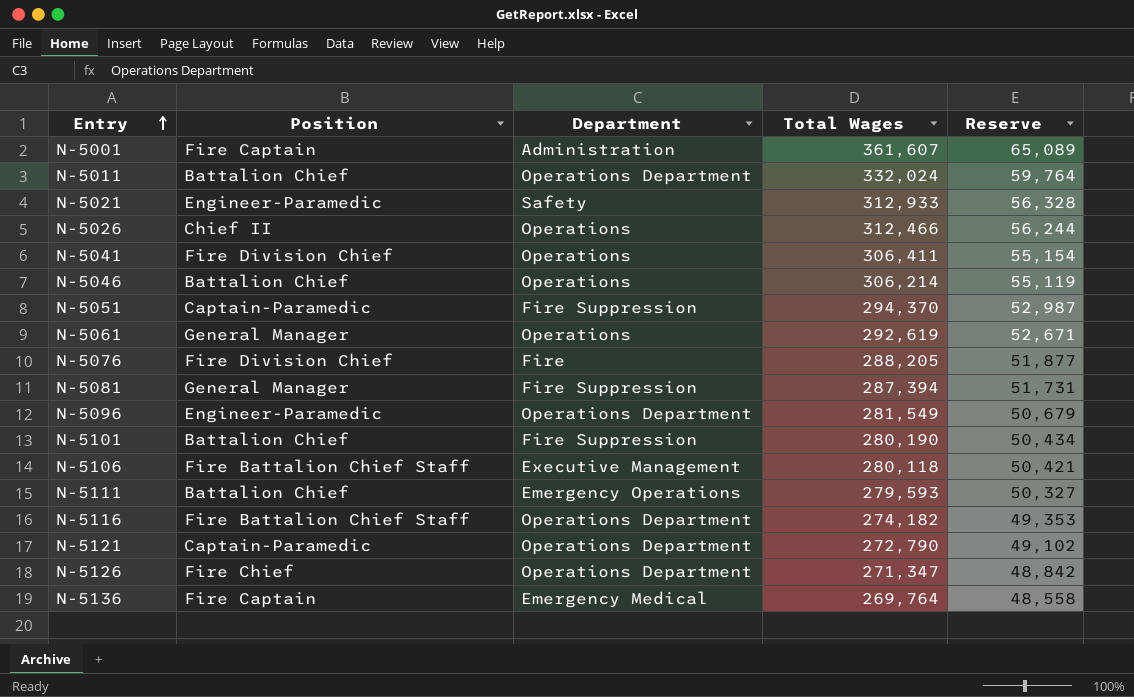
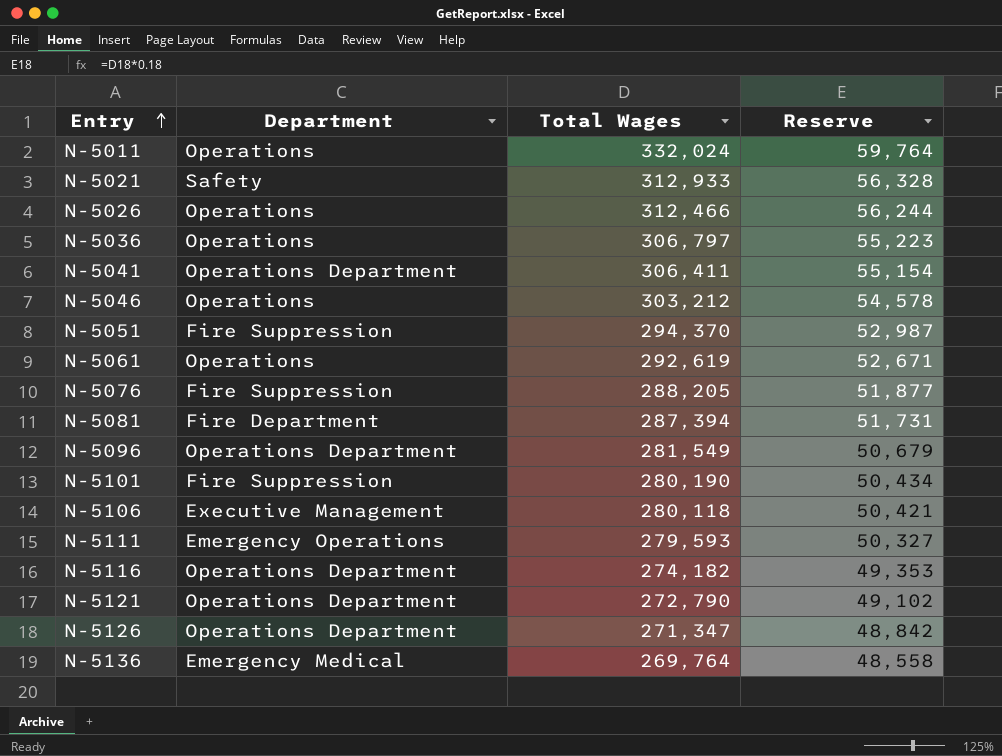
column Position | position: 2 -> none
row N-5001: Fire Captain | Administration | 361,607 | 65,089 -> none
N-5011 | Department: Operations Department -> Operations
row N-5036: none -> Operations | 306,797 | 55,223
N-5041 | Department: Operations -> Operations Department
N-5046 | Total Wages: 306,214 -> 303,212
N-5046 | Reserve: 55,119 -> 54,578
N-5076 | Department: Fire -> Fire Suppression
N-5081 | Department: Fire Suppression -> Fire Department

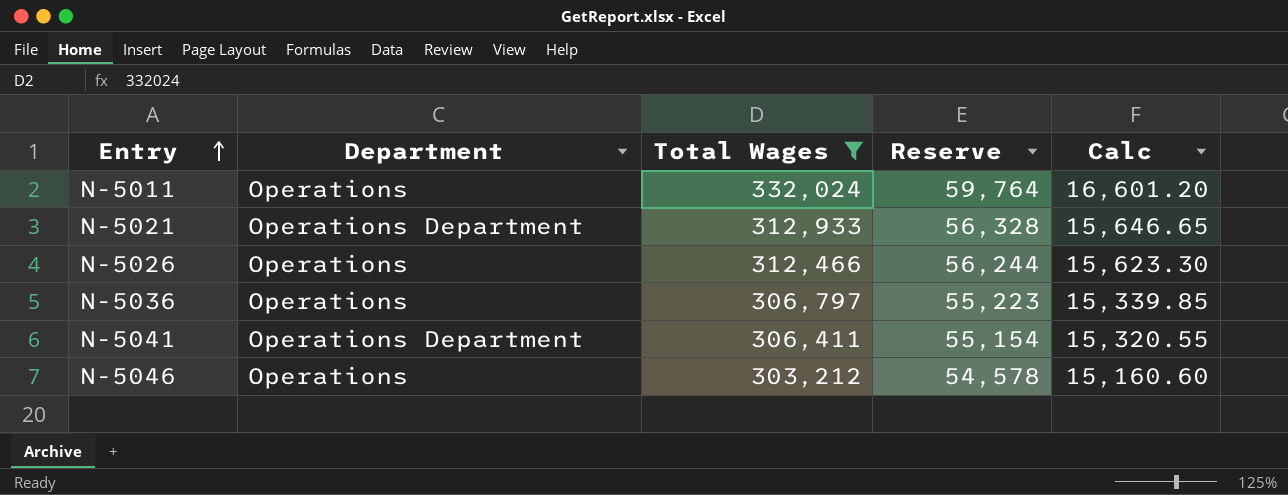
filter: none -> Total Wages >= 303,212
column Calc | formula: none -> [Total Wages] * 0.05
N-5021 | Department: Safety -> Operations Department

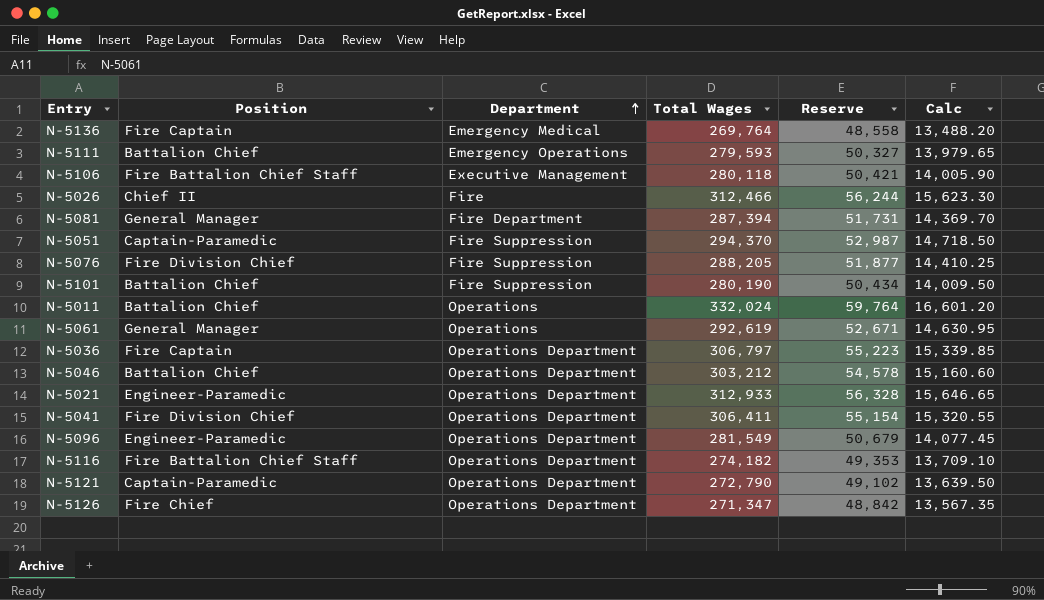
filter: Total Wages >= 303,212 -> none
row order: Entry ascending -> Department ascending
column Position | position: none -> 2
N-5026 | Department: Operations -> Fire
N-5036 | Department: Operations -> Operations Department
N-5046 | Department: Operations -> Operations Department

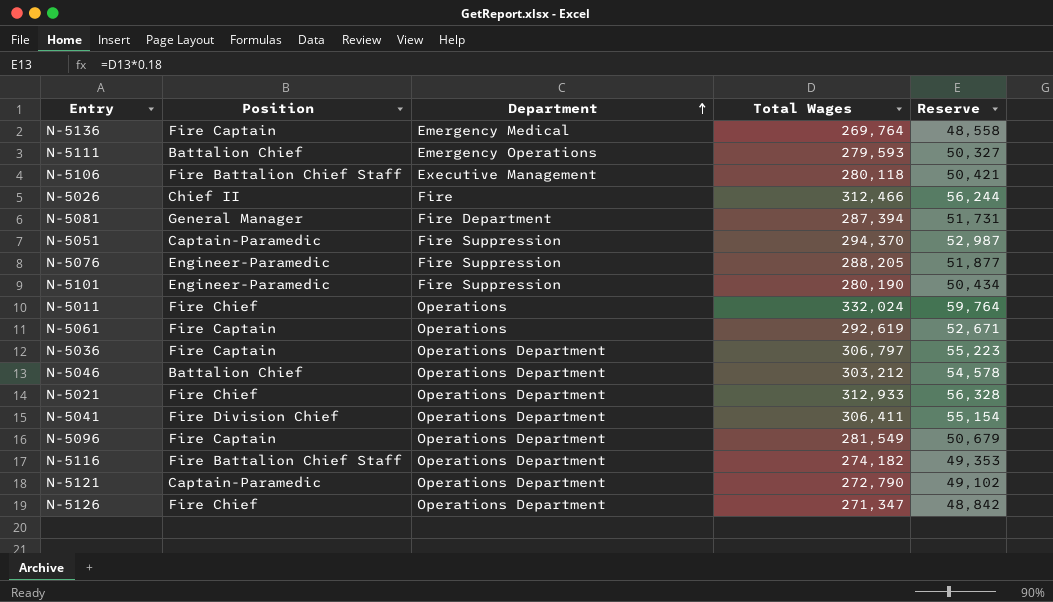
column Calc | formula: [Total Wages] * 0.05 -> none
N-5076 | Position: Fire Division Chief -> Engineer-Paramedic
N-5101 | Position: Battalion Chief -> Engineer-Paramedic
N-5011 | Position: Battalion Chief -> Fire Chief
N-5061 | Position: General Manager -> Fire Captain
N-5021 | Position: Engineer-Paramedic -> Fire Chief
N-5096 | Position: Engineer-Paramedic -> Fire Captain

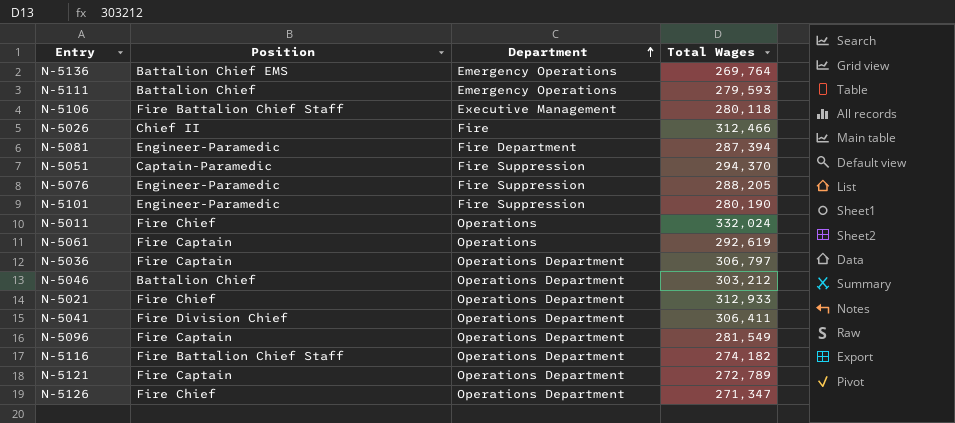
column Reserve | formula: [Total Wages] * 0.18 -> none
N-5136 | Position: Fire Captain -> Battalion Chief EMS
N-5136 | Department: Emergency Medical -> Emergency Operations
N-5081 | Position: General Manager -> Engineer-Paramedic
N-5121 | Position: Captain-Paramedic -> Fire Captain
N-5121 | Total Wages: 272,790 -> 272,789

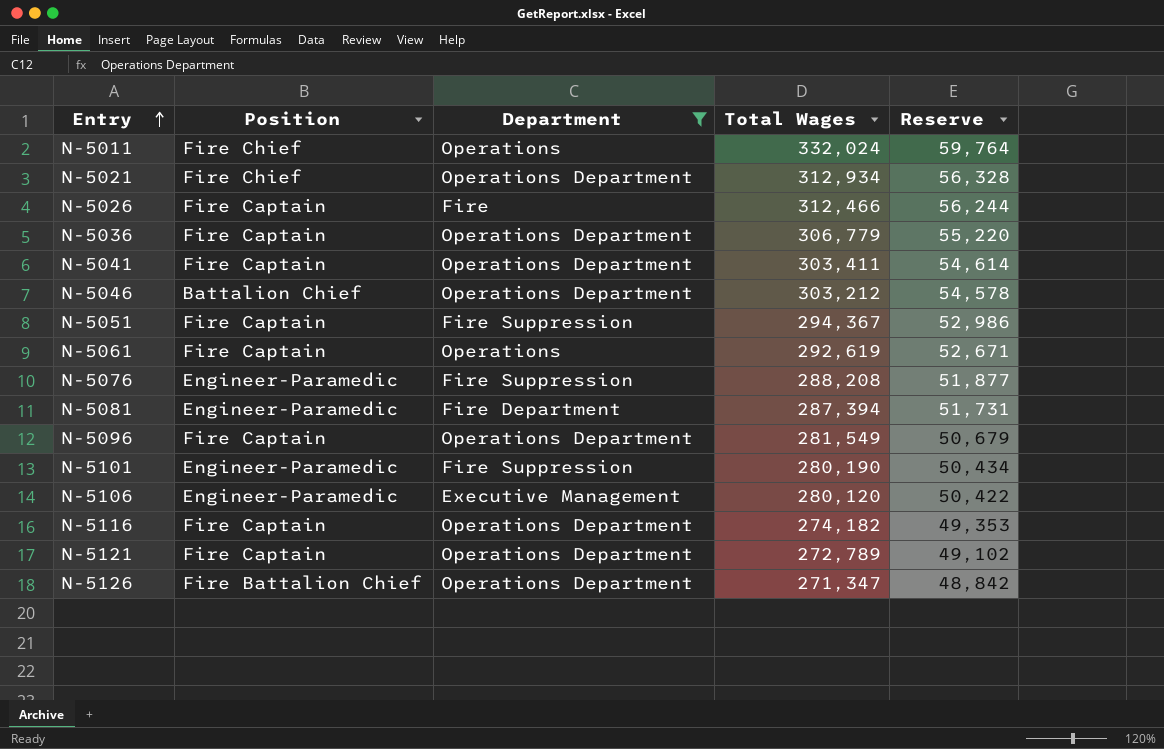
filter: none -> Department != Emergency Operations
row order: Department ascending -> Entry ascending
column Reserve | formula: none -> [Total Wages] * 0.18
N-5021 | Total Wages: 312,933 -> 312,934
N-5026 | Position: Chief II -> Fire Captain
N-5036 | Total Wages: 306,797 -> 306,779
N-5041 | Position: Fire Division Chief -> Fire Captain
N-5041 | Total Wages: 306,411 -> 303,411
N-5051 | Position: Captain-Paramedic -> Fire Captain
N-5051 | Total Wages: 294,370 -> 294,367
N-5076 | Total Wages: 288,205 -> 288,208
N-5106 | Position: Fire Battalion Chief Staff -> Engineer-Paramedic
N-5106 | Total Wages: 280,118 -> 280,120
N-5116 | Position: Fire Battalion Chief Staff -> Fire Captain
N-5126 | Position: Fire Chief -> Fire Battalion Chief

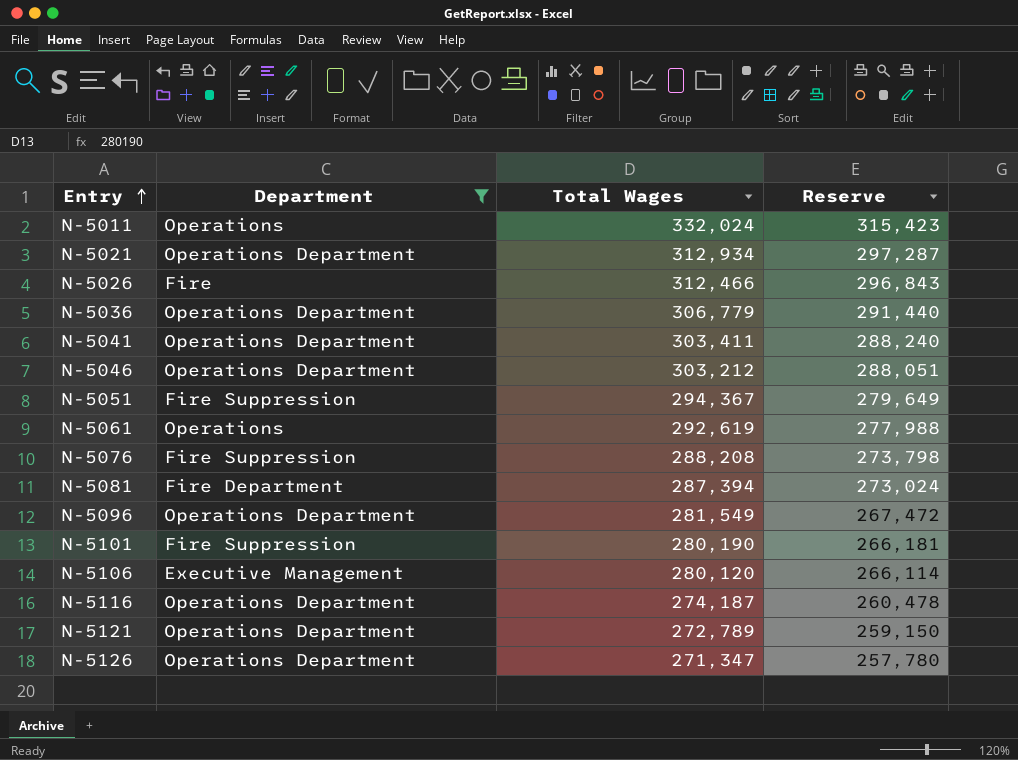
column Position | position: 2 -> none
column Reserve | formula: [Total Wages] * 0.18 -> [Total Wages] * 0.95
N-5116 | Total Wages: 274,182 -> 274,187

